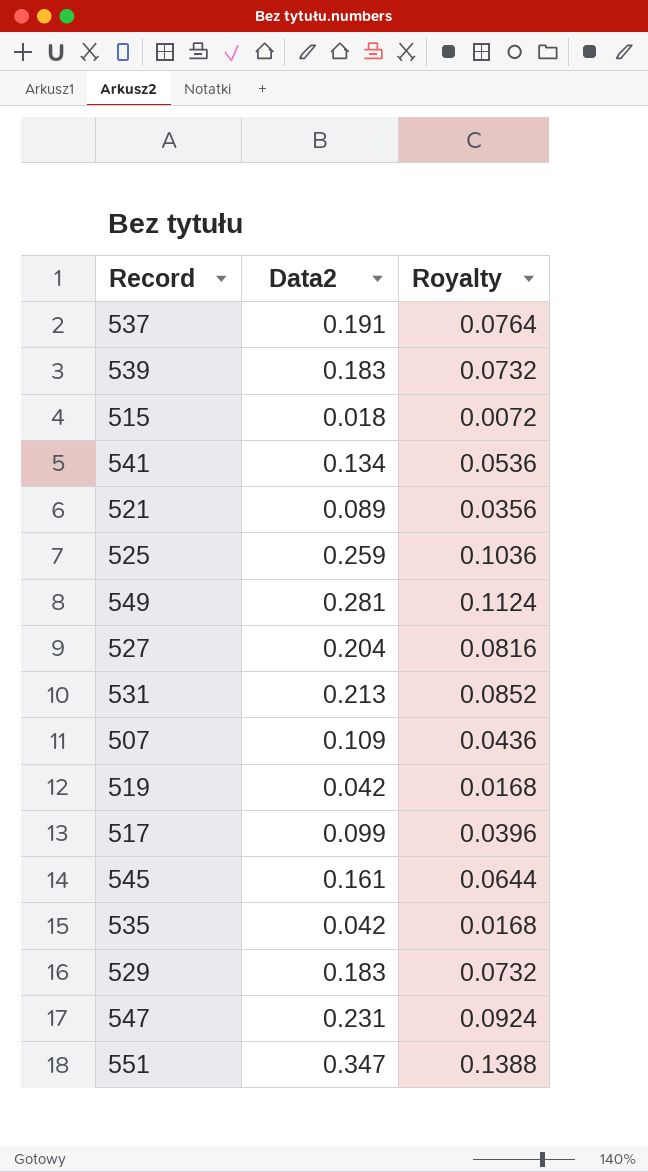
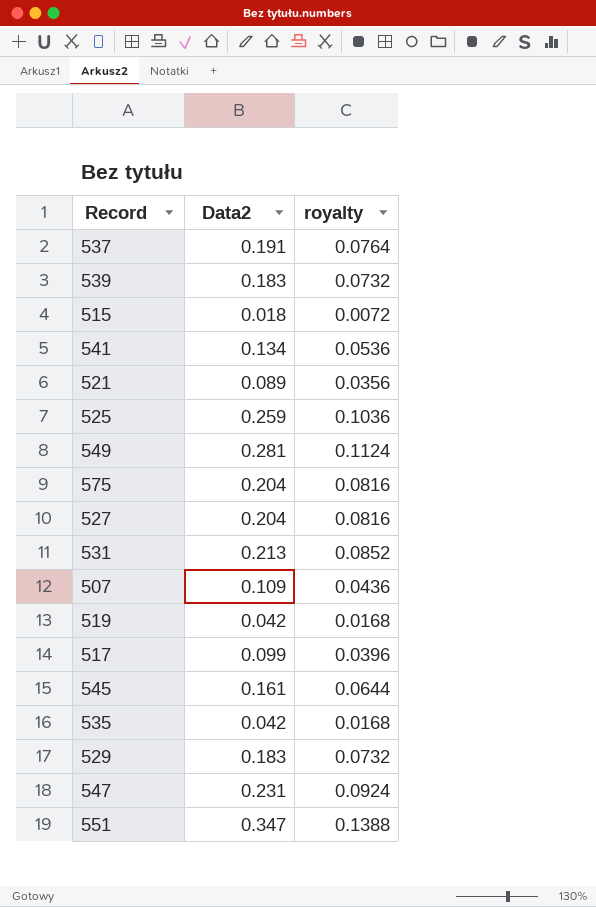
column name: Royalty -> royalty
row 575: none -> 0.204 | 0.0816

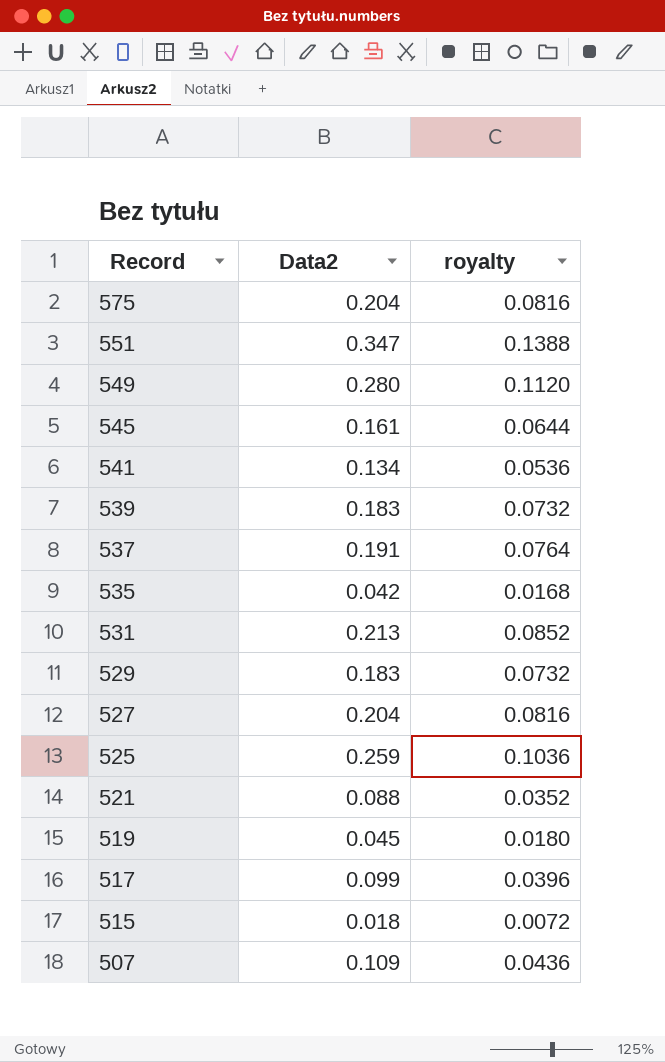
row order: none -> Record descending
row 547: 0.231 | 0.0924 -> none
549 | Data2: 0.281 -> 0.280
549 | royalty: 0.1124 -> 0.1120
521 | Data2: 0.089 -> 0.088
521 | royalty: 0.0356 -> 0.0352
519 | Data2: 0.042 -> 0.045
519 | royalty: 0.0168 -> 0.0180

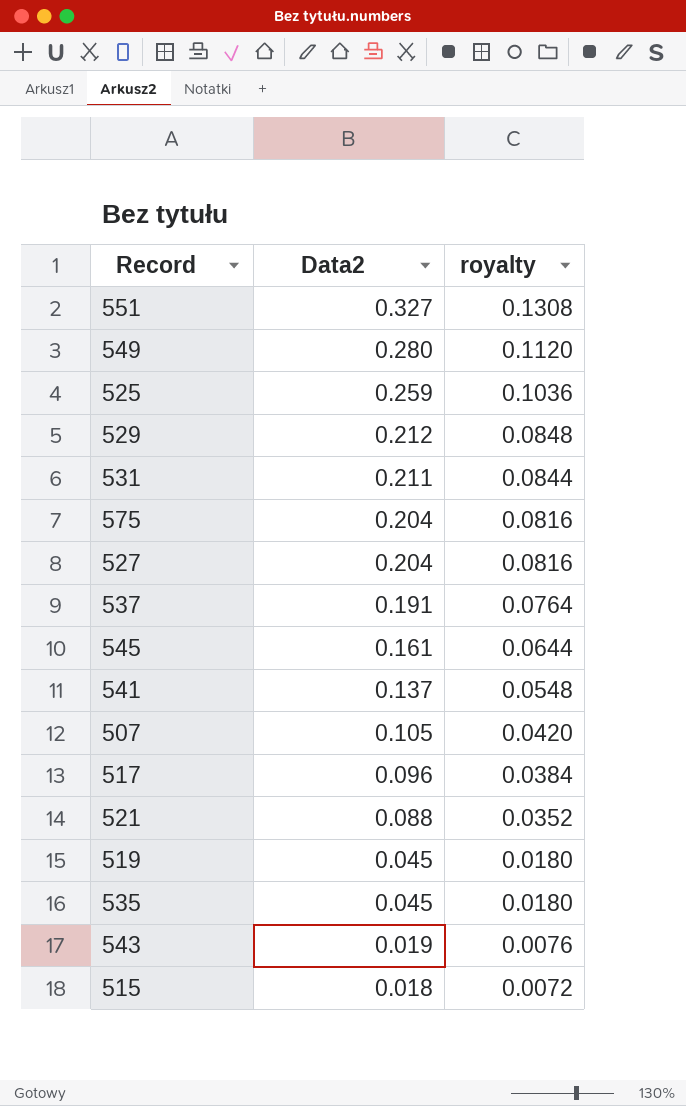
row order: Record descending -> Data2 descending
row 539: 0.183 | 0.0732 -> none
551 | Data2: 0.347 -> 0.327
551 | royalty: 0.1388 -> 0.1308
529 | Data2: 0.183 -> 0.212
529 | royalty: 0.0732 -> 0.0848
531 | Data2: 0.213 -> 0.211
531 | royalty: 0.0852 -> 0.0844
541 | Data2: 0.134 -> 0.137
541 | royalty: 0.0536 -> 0.0548
507 | Data2: 0.109 -> 0.105
507 | royalty: 0.0436 -> 0.0420
517 | Data2: 0.099 -> 0.096
517 | royalty: 0.0396 -> 0.0384
535 | Data2: 0.042 -> 0.045
535 | royalty: 0.0168 -> 0.0180
row 543: none -> 0.019 | 0.0076

